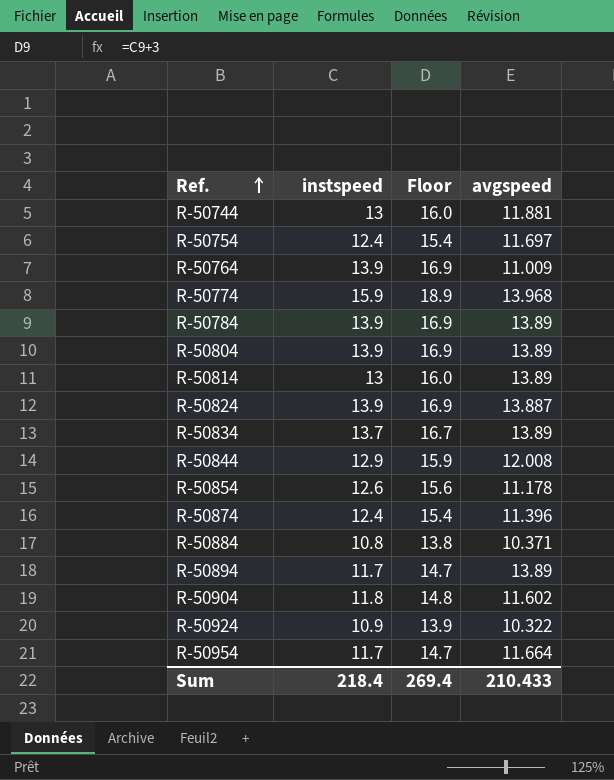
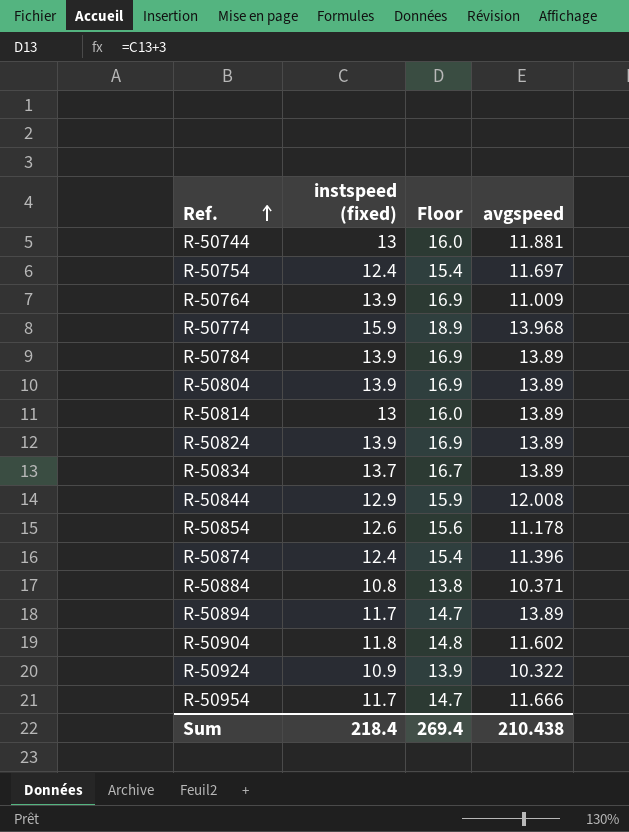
column name: instspeed -> instspeed (fixed)
R-50824 | avgspeed: 13.887 -> 13.89
R-50954 | avgspeed: 11.664 -> 11.666
Sum | avgspeed: 210.433 -> 210.438

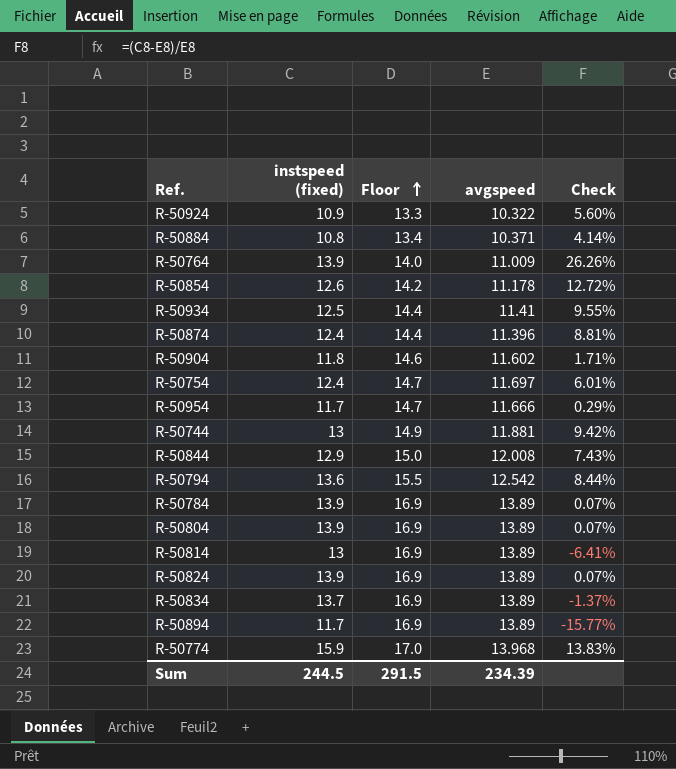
row order: Ref. ascending -> Floor ascending
column Floor | formula: [instspeed (fixed)] + 3 -> [avgspeed] + 3
column Check | formula: none -> ([instspeed (fixed)] - [avgspeed]) / [avgspeed]
row R-50934: none -> 12.5 | 14.4 | 11.41 | 9.55%
row R-50794: none -> 13.6 | 15.5 | 12.542 | 8.44%
Sum | instspeed (fixed): 218.4 -> 244.5
Sum | Floor: 269.4 -> 291.5
Sum | avgspeed: 210.438 -> 234.39

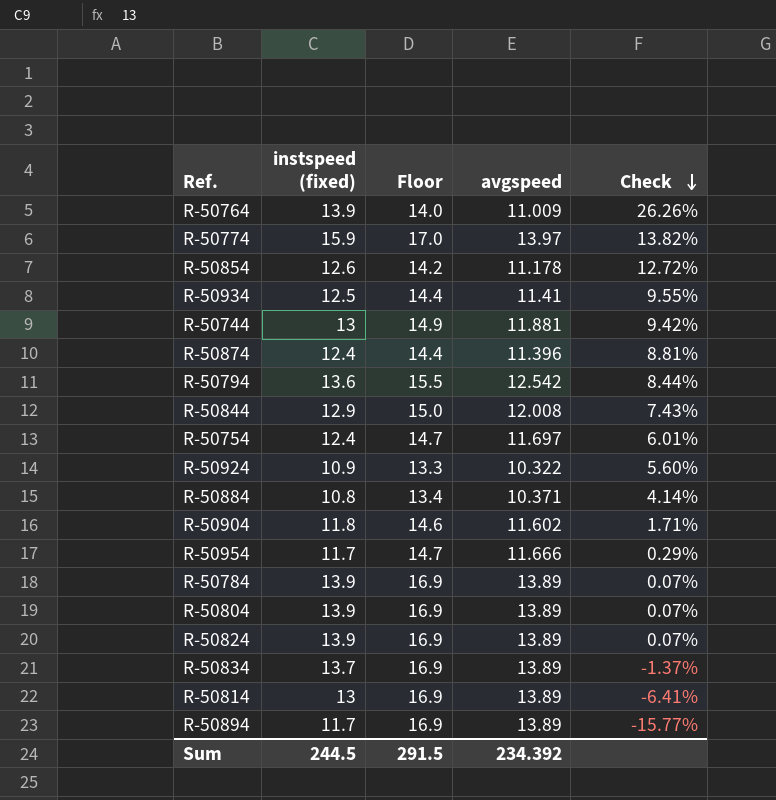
row order: Floor ascending -> Check descending
R-50774 | avgspeed: 13.968 -> 13.97
R-50774 | Check: 13.83% -> 13.82%
Sum | avgspeed: 234.39 -> 234.392

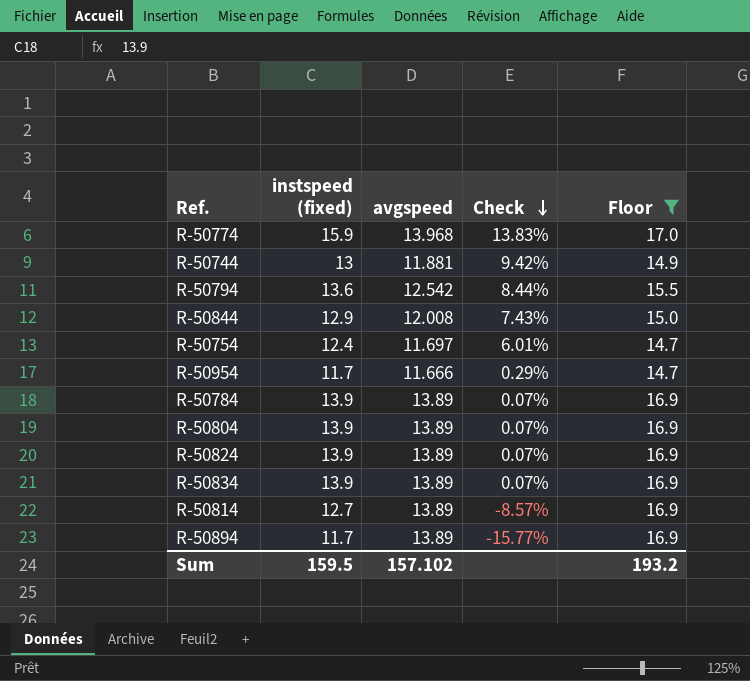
filter: none -> Floor >= 14.7
column Floor | position: 3 -> 5
R-50774 | avgspeed: 13.97 -> 13.968
R-50774 | Check: 13.82% -> 13.83%
R-50834 | instspeed (fixed): 13.7 -> 13.9
R-50834 | Check: -1.37% -> 0.07%
R-50814 | instspeed (fixed): 13 -> 12.7
R-50814 | Check: -6.41% -> -8.57%
Sum | instspeed (fixed): 244.5 -> 159.5
Sum | avgspeed: 234.392 -> 157.102
Sum | Floor: 291.5 -> 193.2

